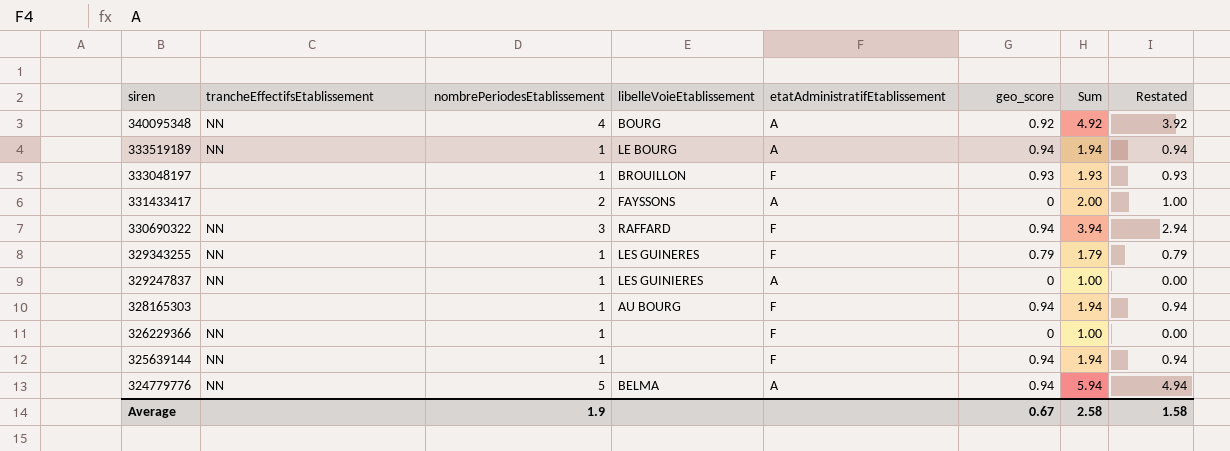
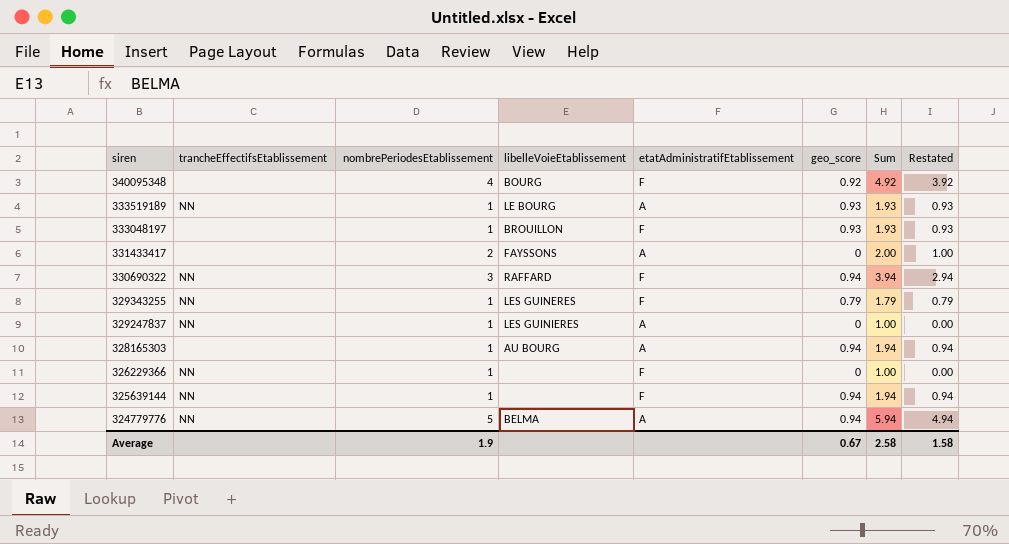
340095348 | trancheEffectifsEtablissement: NN -> none
340095348 | etatAdministratifEtablissement: A -> F
333519189 | geo_score: 0.94 -> 0.93
333519189 | Sum: 1.94 -> 1.93
333519189 | Restated: 0.94 -> 0.93
328165303 | etatAdministratifEtablissement: F -> A

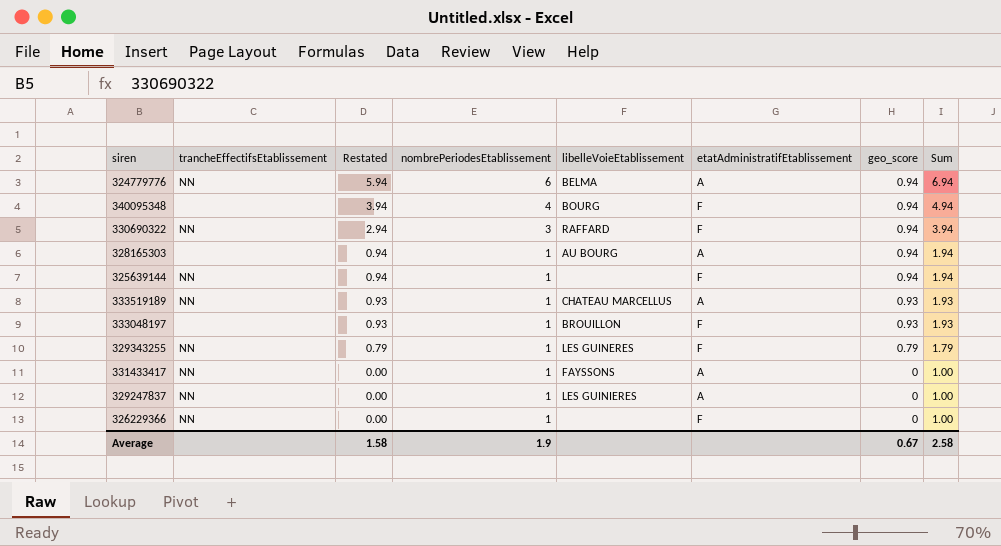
row order: siren descending -> Restated descending
column Restated | position: 8 -> 3
324779776 | Restated: 4.94 -> 5.94
324779776 | nombrePeriodesEtablissement: 5 -> 6
324779776 | Sum: 5.94 -> 6.94
340095348 | Restated: 3.92 -> 3.94
340095348 | geo_score: 0.92 -> 0.94
340095348 | Sum: 4.92 -> 4.94
333519189 | libelleVoieEtablissement: LE BOURG -> CHATEAU MARCELLUS
331433417 | trancheEffectifsEtablissement: none -> NN
331433417 | Restated: 1.00 -> 0.00
331433417 | nombrePeriodesEtablissement: 2 -> 1
331433417 | Sum: 2.00 -> 1.00

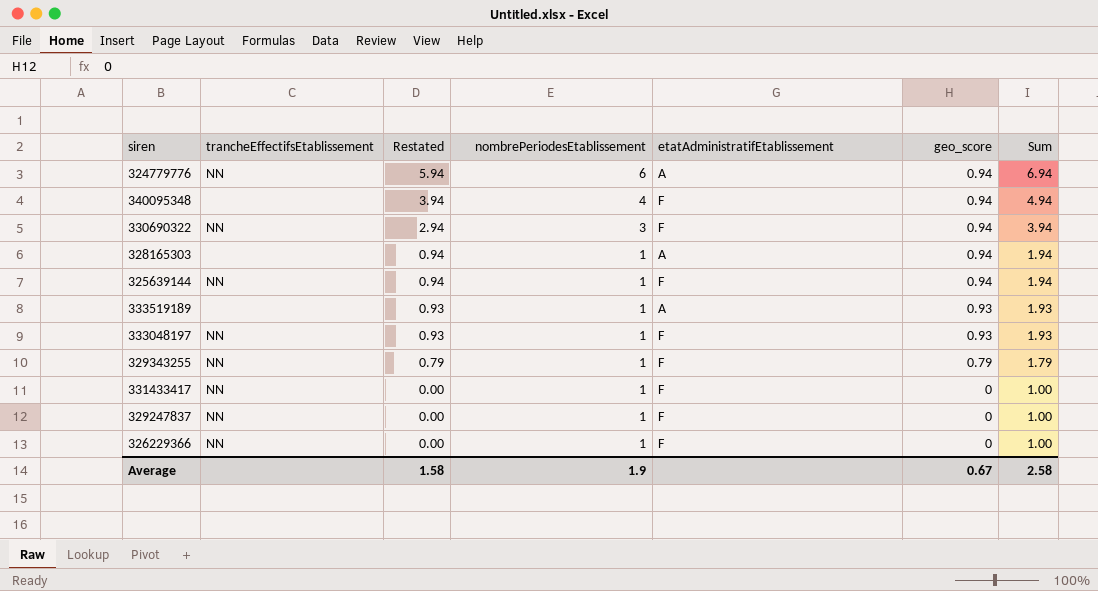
column libelleVoieEtablissement | position: 5 -> none
333519189 | trancheEffectifsEtablissement: NN -> none
333048197 | trancheEffectifsEtablissement: none -> NN
331433417 | etatAdministratifEtablissement: A -> F
329247837 | etatAdministratifEtablissement: A -> F

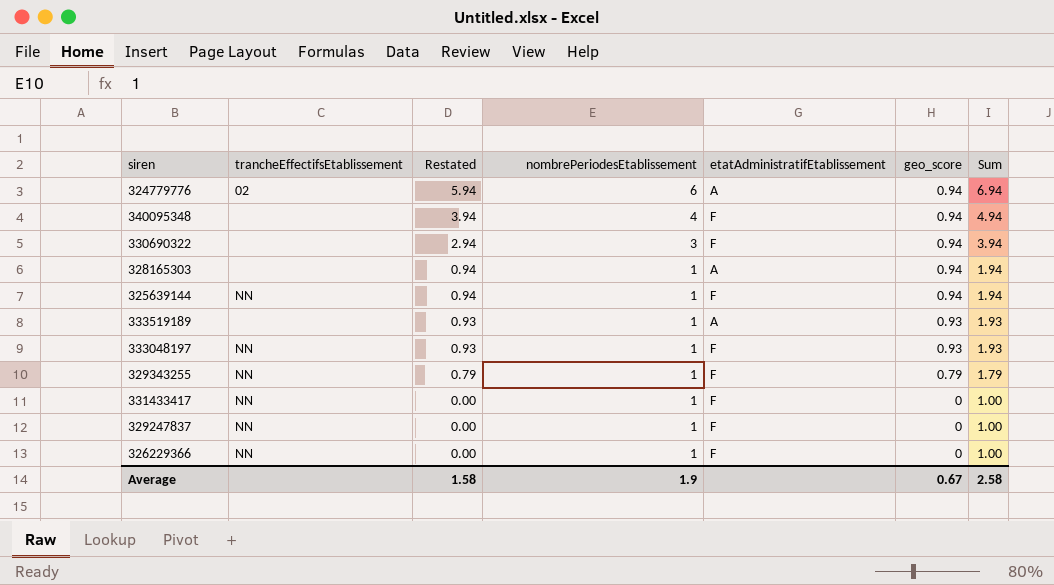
324779776 | trancheEffectifsEtablissement: NN -> 02
330690322 | trancheEffectifsEtablissement: NN -> none

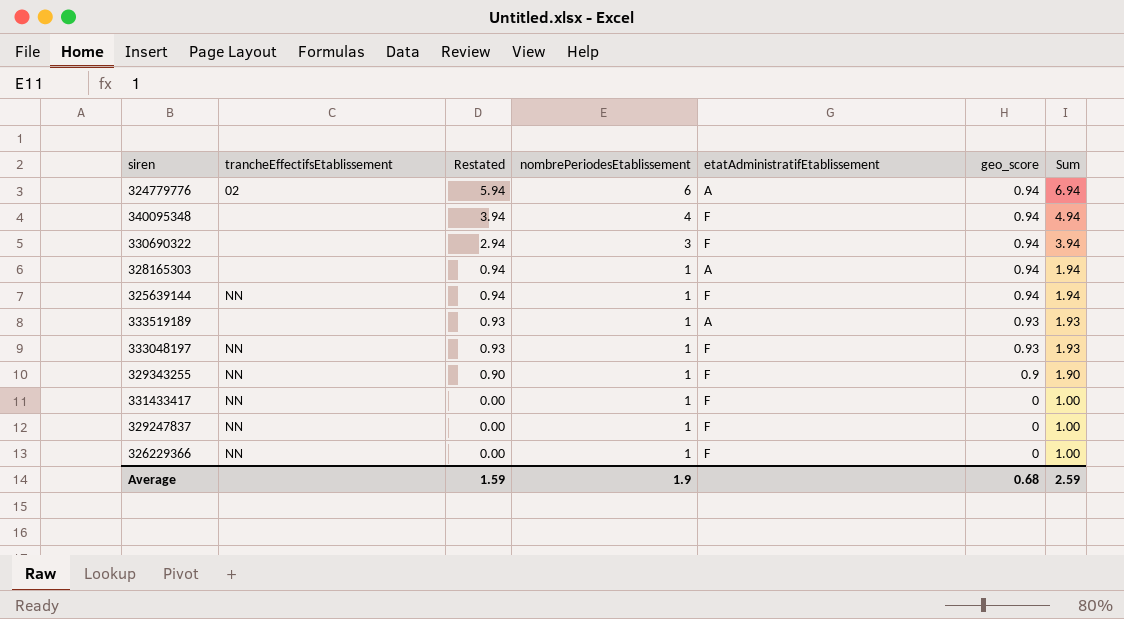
329343255 | Restated: 0.79 -> 0.90
329343255 | geo_score: 0.79 -> 0.9
329343255 | Sum: 1.79 -> 1.90
Average | Restated: 1.58 -> 1.59
Average | geo_score: 0.67 -> 0.68
Average | Sum: 2.58 -> 2.59

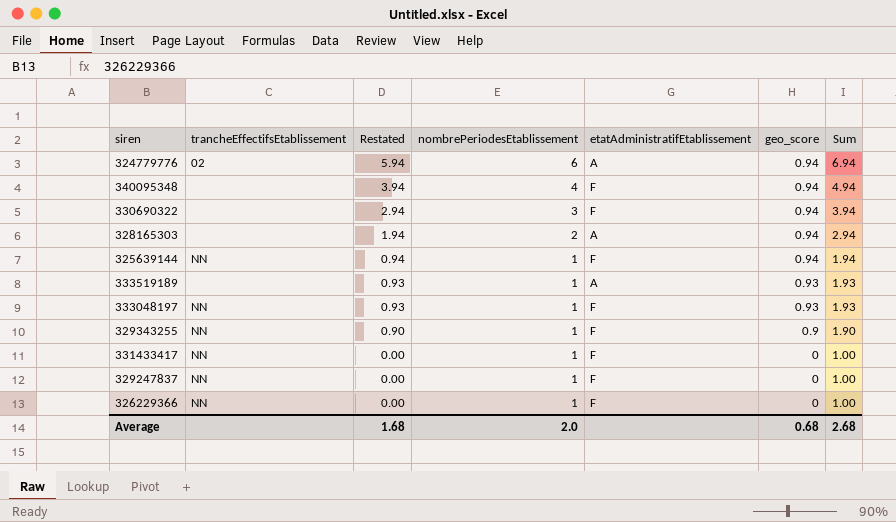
328165303 | Restated: 0.94 -> 1.94
328165303 | nombrePeriodesEtablissement: 1 -> 2
328165303 | Sum: 1.94 -> 2.94
Average | Restated: 1.59 -> 1.68
Average | nombrePeriodesEtablissement: 1.9 -> 2.0
Average | Sum: 2.59 -> 2.68

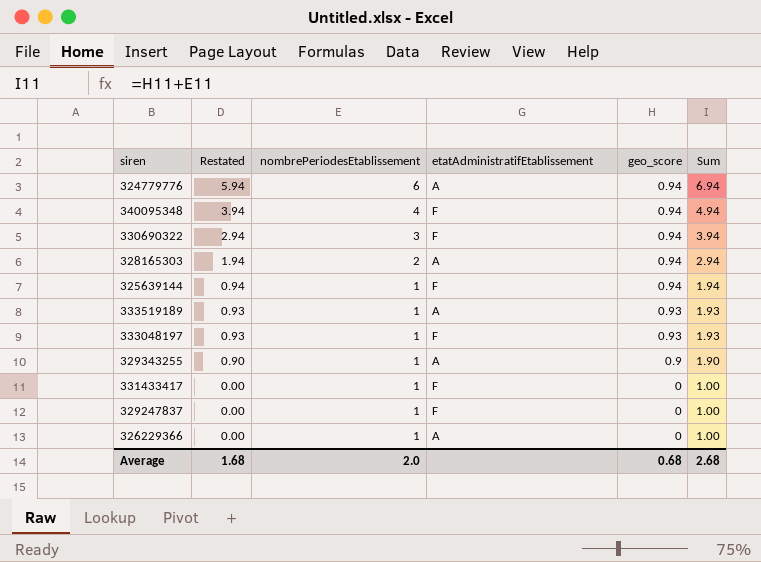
column trancheEffectifsEtablissement | position: 2 -> none
329343255 | etatAdministratifEtablissement: F -> A
326229366 | etatAdministratifEtablissement: F -> A

